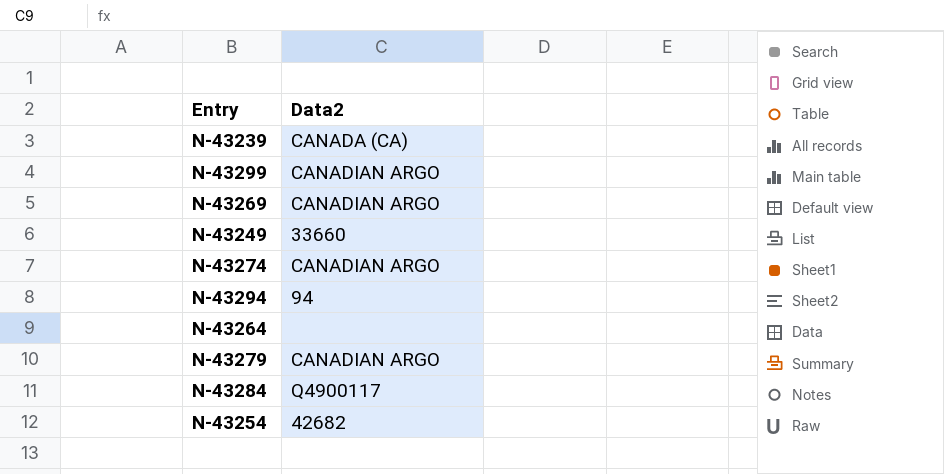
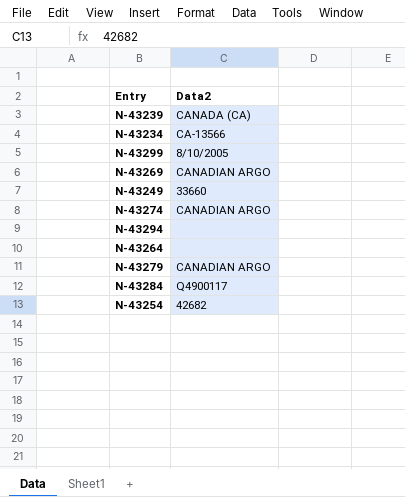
row N-43234: none -> CA-13566
N-43299 | Data2: CANADIAN ARGO -> 8/10/2005
N-43294 | Data2: 94 -> none

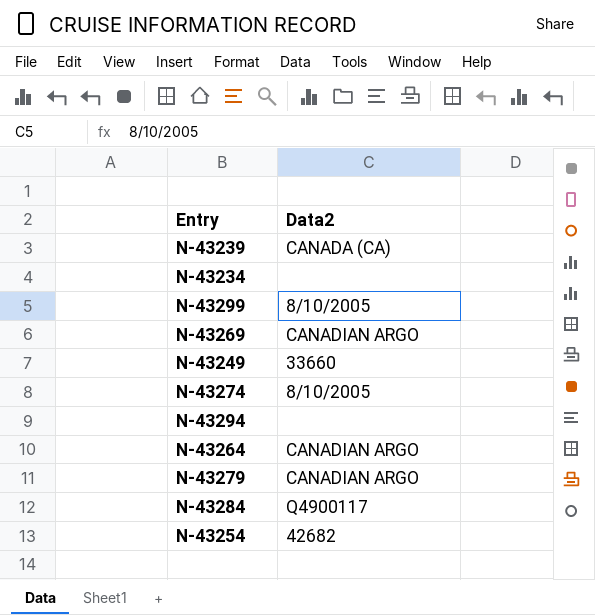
N-43234 | Data2: CA-13566 -> none
N-43274 | Data2: CANADIAN ARGO -> 8/10/2005
N-43264 | Data2: none -> CANADIAN ARGO

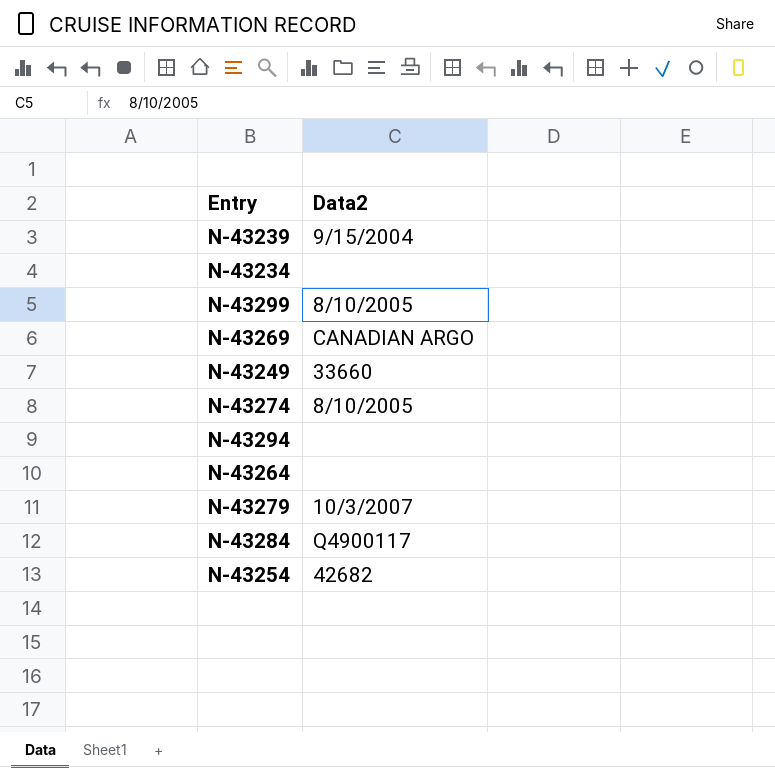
N-43239 | Data2: CANADA (CA) -> 9/15/2004
N-43264 | Data2: CANADIAN ARGO -> none
N-43279 | Data2: CANADIAN ARGO -> 10/3/2007

